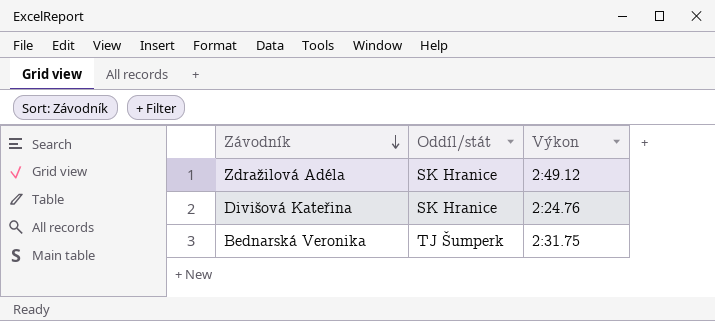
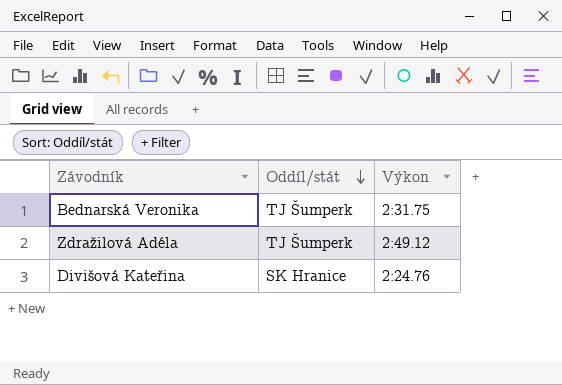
row order: Závodník descending -> Oddíl/stát descending
Zdražilová Adéla | Oddíl/stát: SK Hranice -> TJ Šumperk

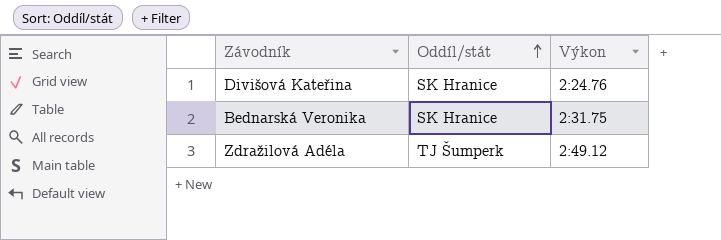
row order: Oddíl/stát descending -> Oddíl/stát ascending
Bednarská Veronika | Oddíl/stát: TJ Šumperk -> SK Hranice

